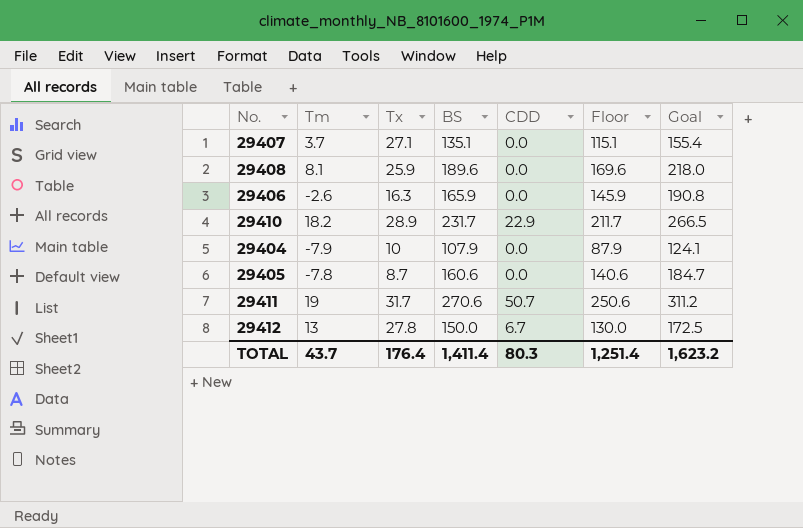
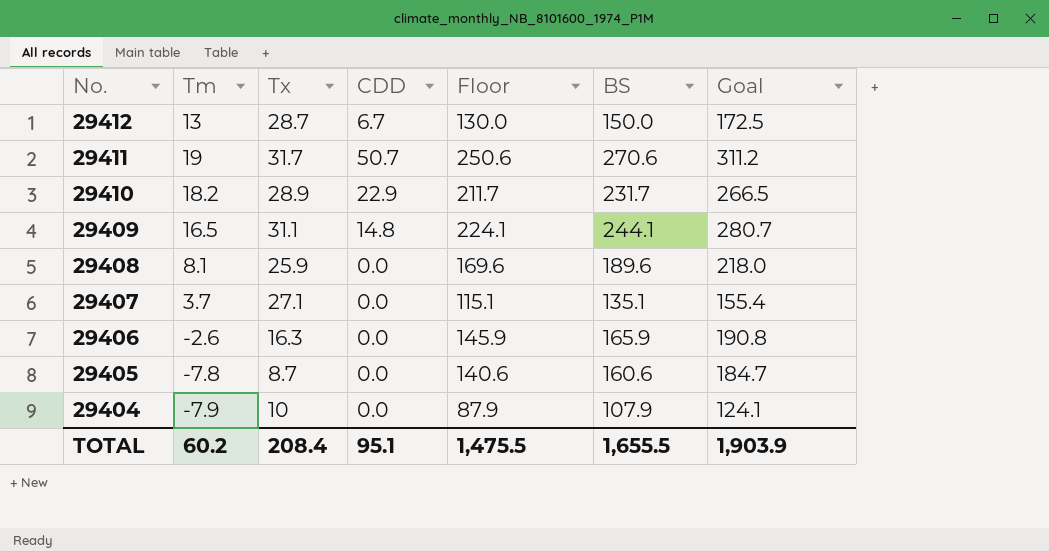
row order: none -> No. descending
column BS | position: 4 -> 6
29412 | Tx: 27.8 -> 28.7
row 29409: none -> 16.5 | 31.1 | 14.8 | 224.1 | 244.1 | 280.7
TOTAL | Tm: 43.7 -> 60.2
TOTAL | Tx: 176.4 -> 208.4
TOTAL | CDD: 80.3 -> 95.1
TOTAL | Floor: 1,251.4 -> 1,475.5
TOTAL | BS: 1,411.4 -> 1,655.5
TOTAL | Goal: 1,623.2 -> 1,903.9

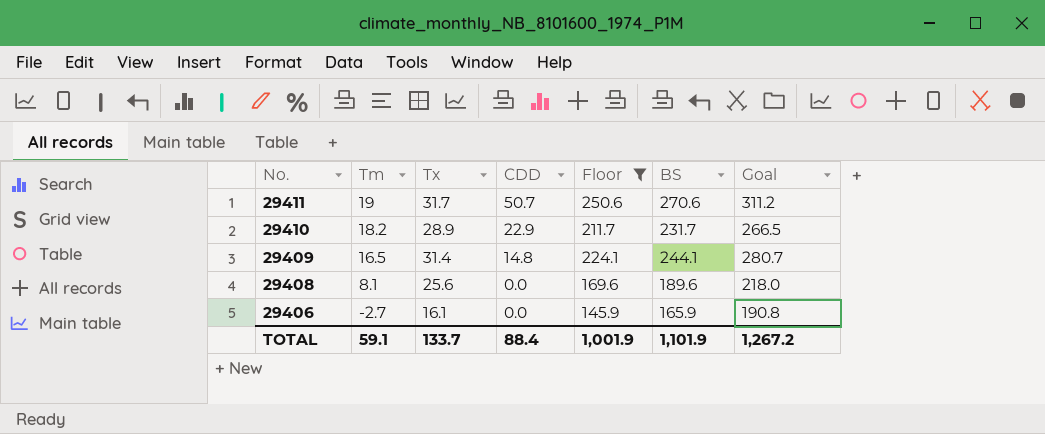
filter: none -> Floor >= 145.9
29409 | Tx: 31.1 -> 31.4
29408 | Tx: 25.9 -> 25.6
29406 | Tm: -2.6 -> -2.7
29406 | Tx: 16.3 -> 16.1
TOTAL | Tm: 60.2 -> 59.1
TOTAL | Tx: 208.4 -> 133.7
TOTAL | CDD: 95.1 -> 88.4
TOTAL | Floor: 1,475.5 -> 1,001.9
TOTAL | BS: 1,655.5 -> 1,101.9
TOTAL | Goal: 1,903.9 -> 1,267.2

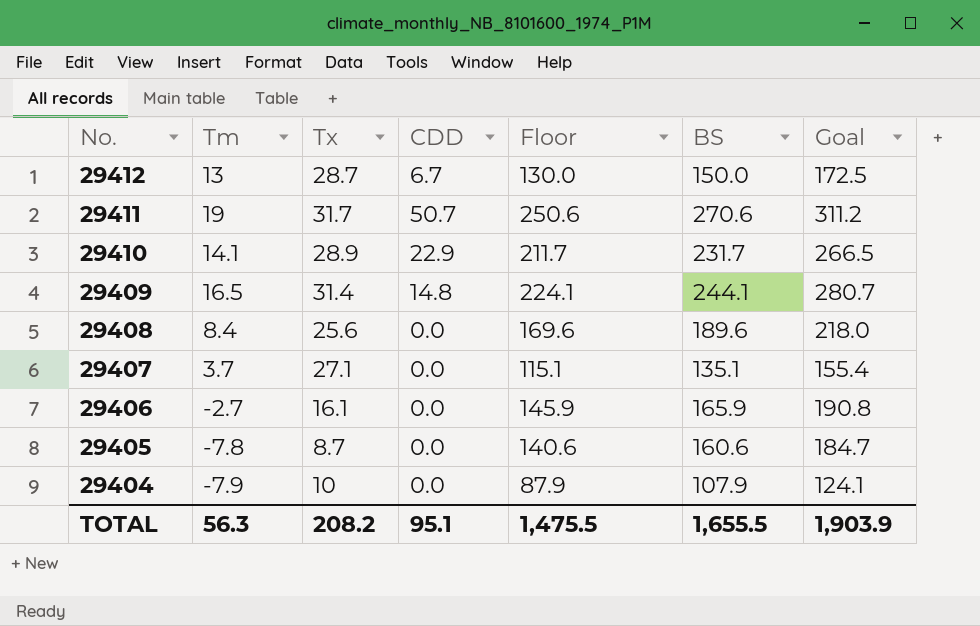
filter: Floor >= 145.9 -> none
29410 | Tm: 18.2 -> 14.1
29408 | Tm: 8.1 -> 8.4
TOTAL | Tm: 59.1 -> 56.3
TOTAL | Tx: 133.7 -> 208.2
TOTAL | CDD: 88.4 -> 95.1
TOTAL | Floor: 1,001.9 -> 1,475.5
TOTAL | BS: 1,101.9 -> 1,655.5
TOTAL | Goal: 1,267.2 -> 1,903.9

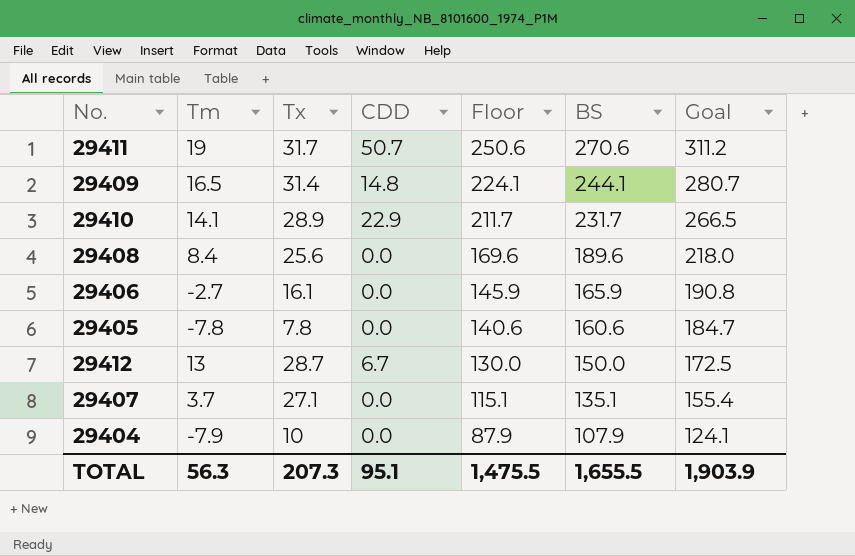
row order: No. descending -> Floor descending
29405 | Tx: 8.7 -> 7.8
TOTAL | Tx: 208.2 -> 207.3

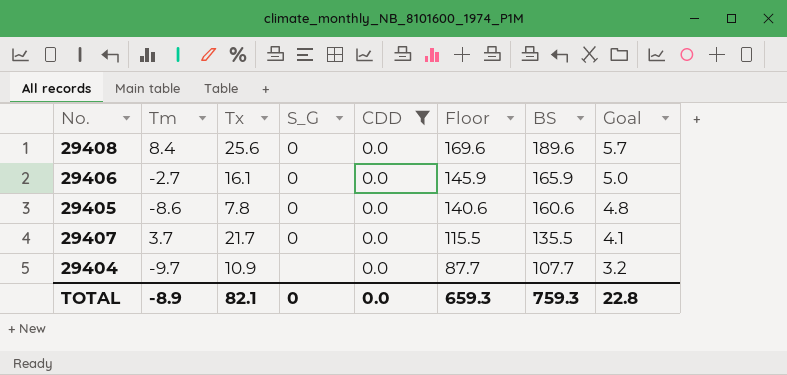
filter: none -> CDD = 0.0
column S_G | position: none -> 4
column Goal | formula: [BS] * 1.15 -> [BS] * 0.03
29405 | Tm: -7.8 -> -8.6
29407 | Tx: 27.1 -> 21.7
29407 | Floor: 115.1 -> 115.5
29407 | BS: 135.1 -> 135.5
29404 | Tm: -7.9 -> -9.7
29404 | Tx: 10 -> 10.9
29404 | Floor: 87.9 -> 87.7
29404 | BS: 107.9 -> 107.7
TOTAL | Tm: 56.3 -> -8.9
TOTAL | Tx: 207.3 -> 82.1
TOTAL | CDD: 95.1 -> 0.0
TOTAL | Floor: 1,475.5 -> 659.3
TOTAL | BS: 1,655.5 -> 759.3
TOTAL | Goal: 1,903.9 -> 22.8

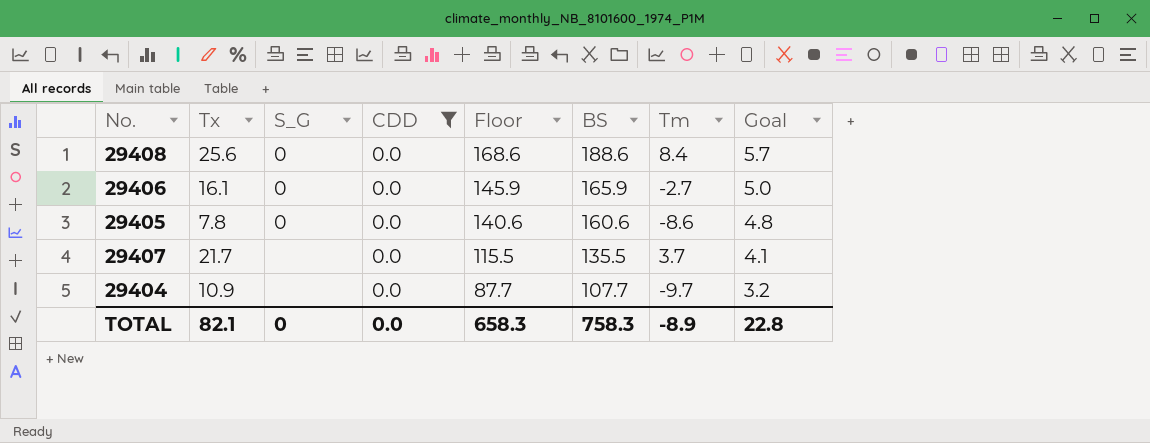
column Tm | position: 2 -> 7
29408 | Floor: 169.6 -> 168.6
29408 | BS: 189.6 -> 188.6
29407 | S_G: 0 -> none
TOTAL | Floor: 659.3 -> 658.3
TOTAL | BS: 759.3 -> 758.3

